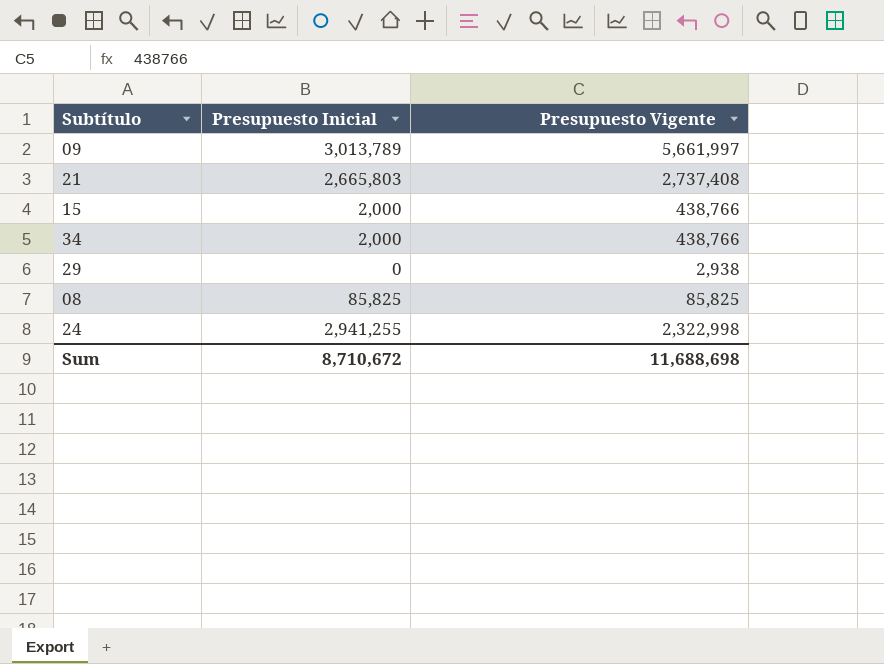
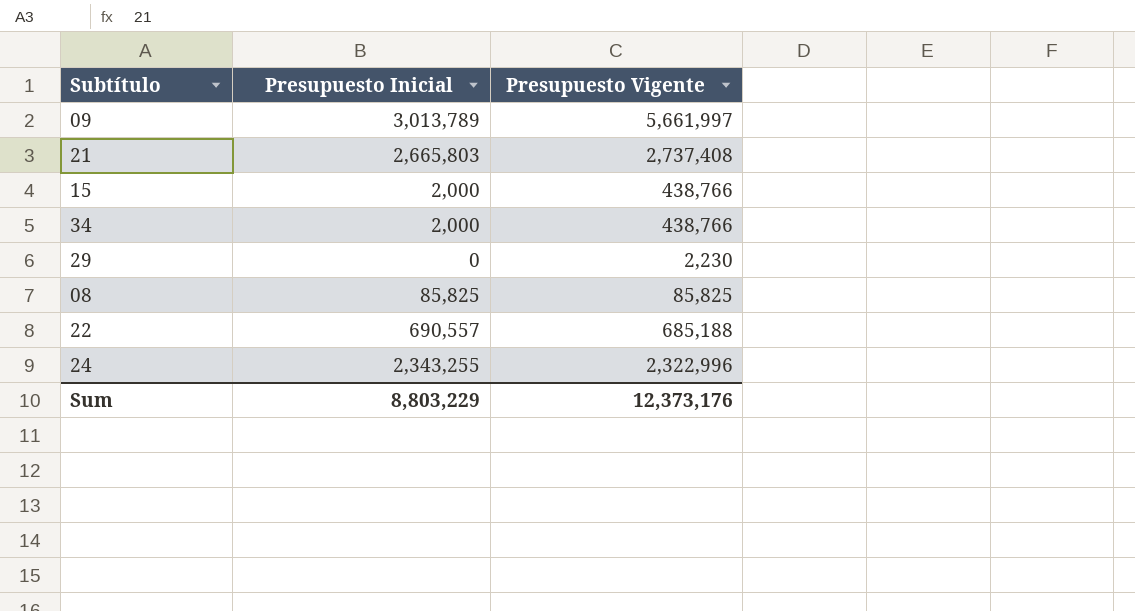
29 | Presupuesto Vigente: 2,938 -> 2,230
row 22: none -> 690,557 | 685,188
24 | Presupuesto Inicial: 2,941,255 -> 2,343,255
24 | Presupuesto Vigente: 2,322,998 -> 2,322,996
Sum | Presupuesto Inicial: 8,710,672 -> 8,803,229
Sum | Presupuesto Vigente: 11,688,698 -> 12,373,176

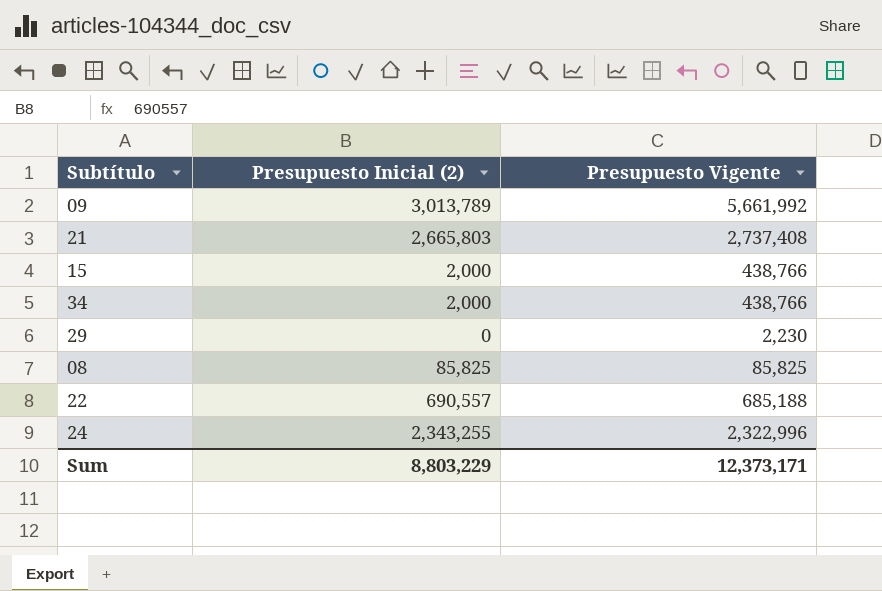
column name: Presupuesto Inicial -> Presupuesto Inicial (2)
09 | Presupuesto Vigente: 5,661,997 -> 5,661,992
Sum | Presupuesto Vigente: 12,373,176 -> 12,373,171

